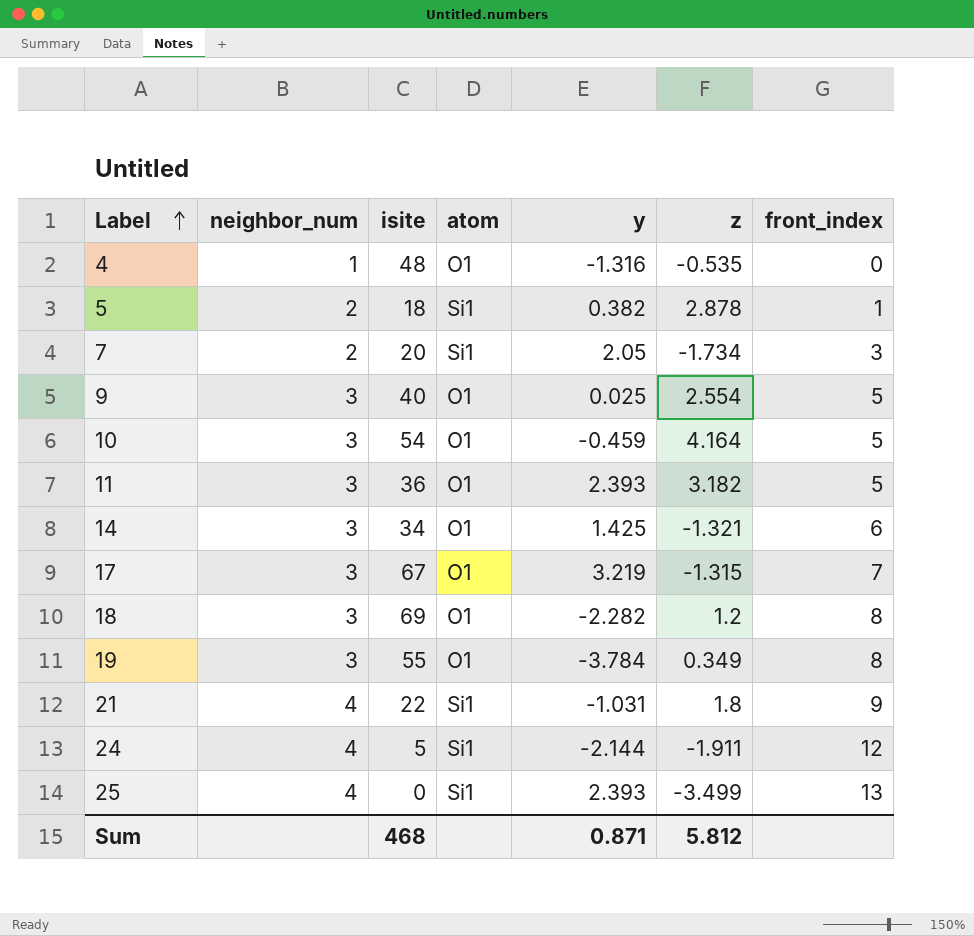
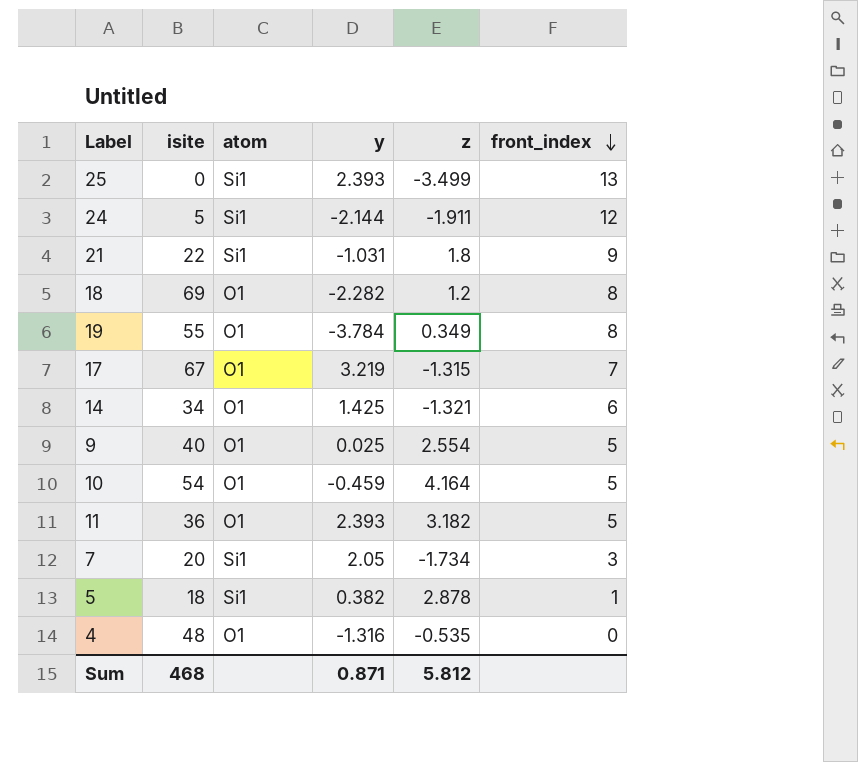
row order: Label ascending -> front_index descending
column neighbor_num | position: 2 -> none

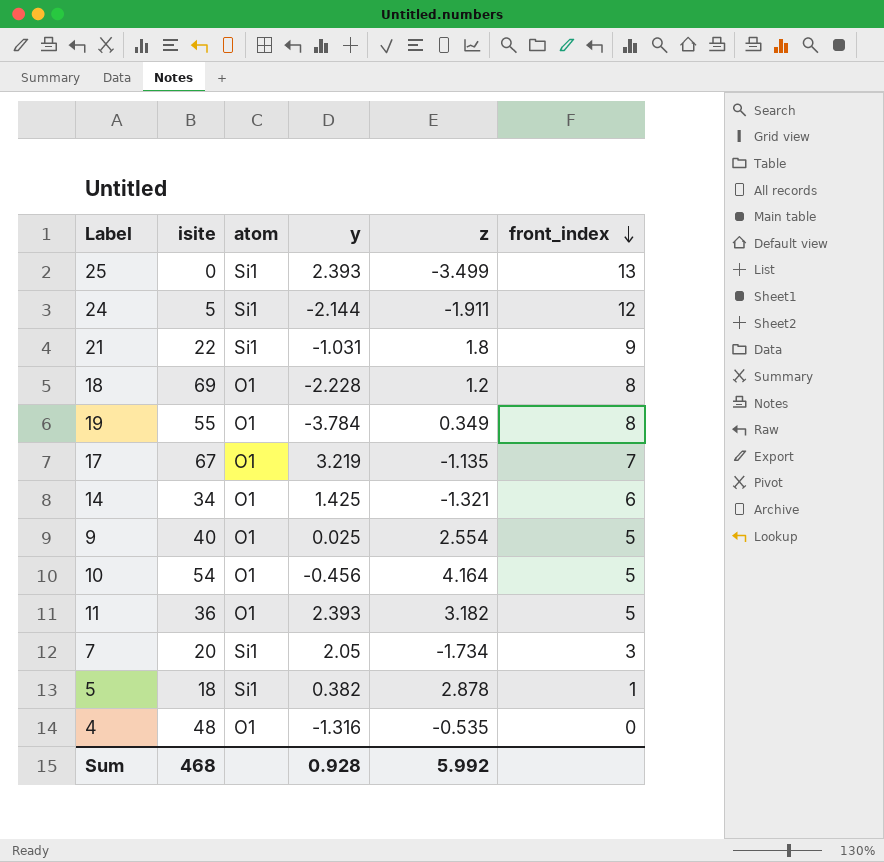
18 | y: -2.282 -> -2.228
17 | z: -1.315 -> -1.135
10 | y: -0.459 -> -0.456
Sum | y: 0.871 -> 0.928
Sum | z: 5.812 -> 5.992

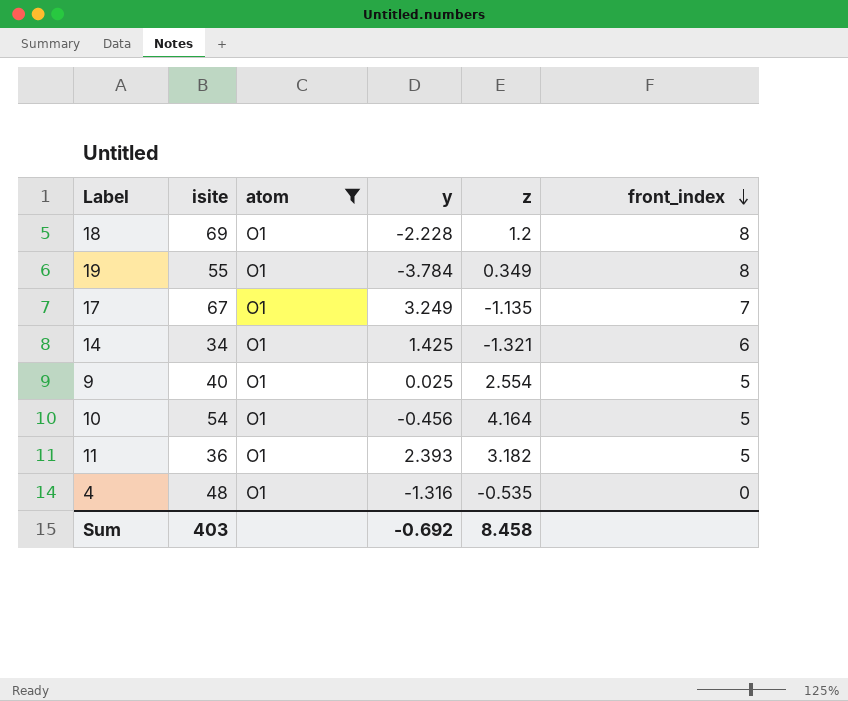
filter: none -> atom = O1
17 | y: 3.219 -> 3.249
Sum | isite: 468 -> 403
Sum | y: 0.928 -> -0.692
Sum | z: 5.992 -> 8.458

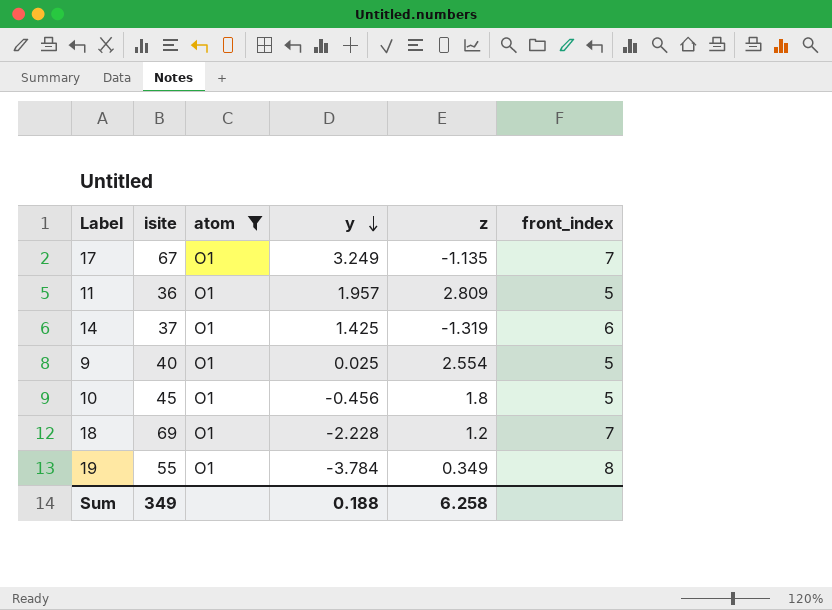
row order: front_index descending -> y descending
row 4: 48 | O1 | -1.316 | -0.535 | 0 -> none
11 | y: 2.393 -> 1.957
11 | z: 3.182 -> 2.809
14 | isite: 34 -> 37
14 | z: -1.321 -> -1.319
10 | isite: 54 -> 45
10 | z: 4.164 -> 1.8
18 | front_index: 8 -> 7
Sum | isite: 403 -> 349
Sum | y: -0.692 -> 0.188
Sum | z: 8.458 -> 6.258

